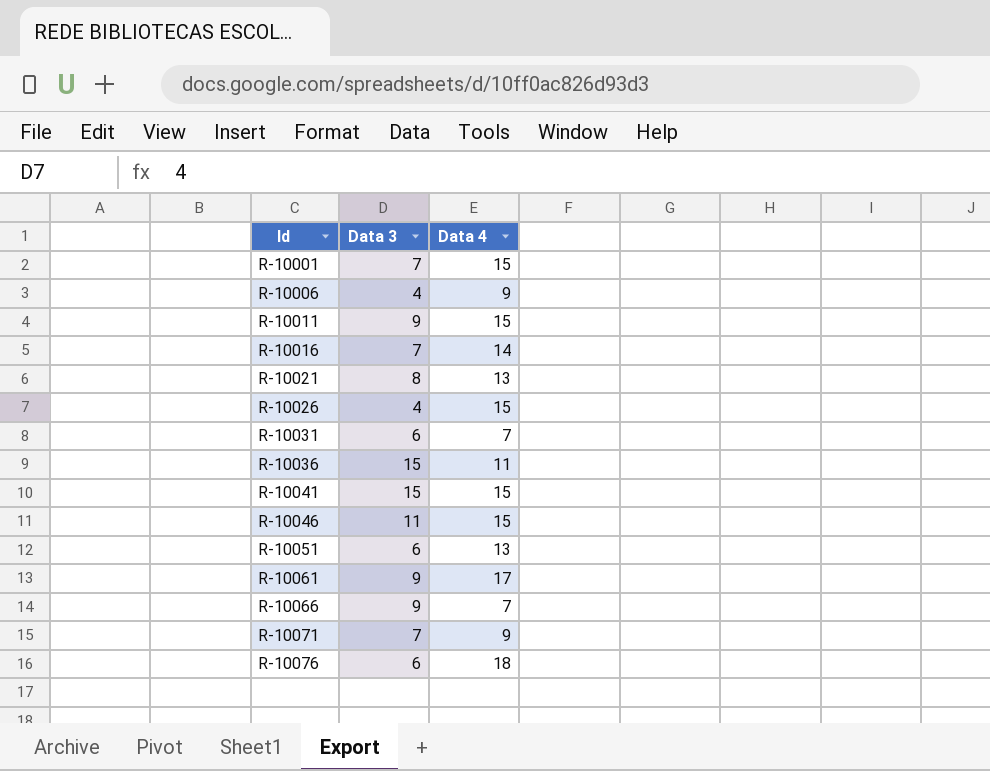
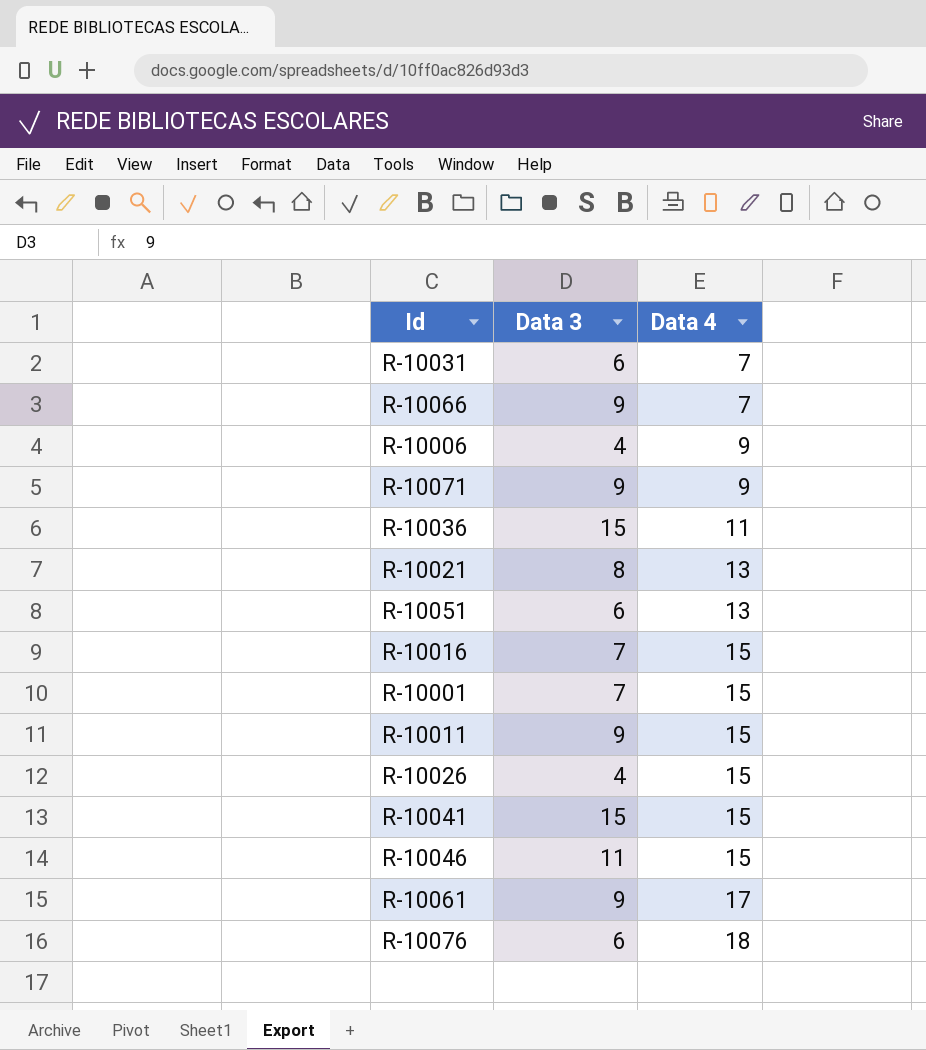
row order: Id ascending -> Data 4 ascending
R-10071 | Data 3: 7 -> 9
R-10016 | Data 4: 14 -> 15

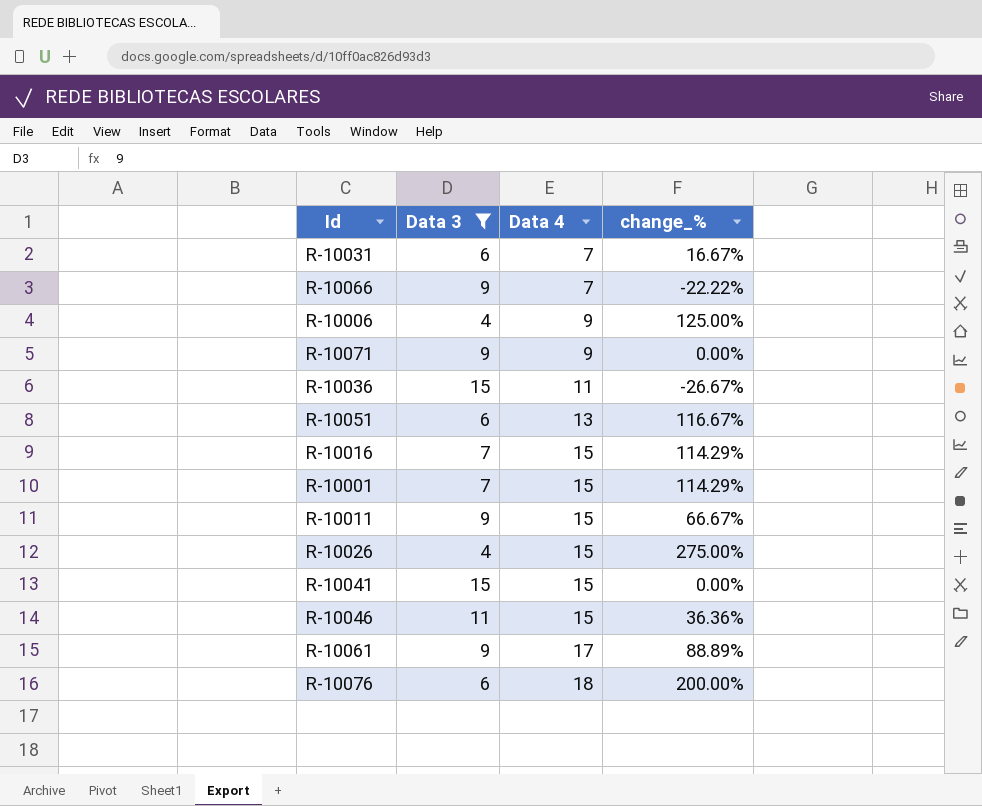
filter: none -> Data 3 != 8
column change_% | formula: none -> ([Data 4] - [Data 3]) / [Data 3]

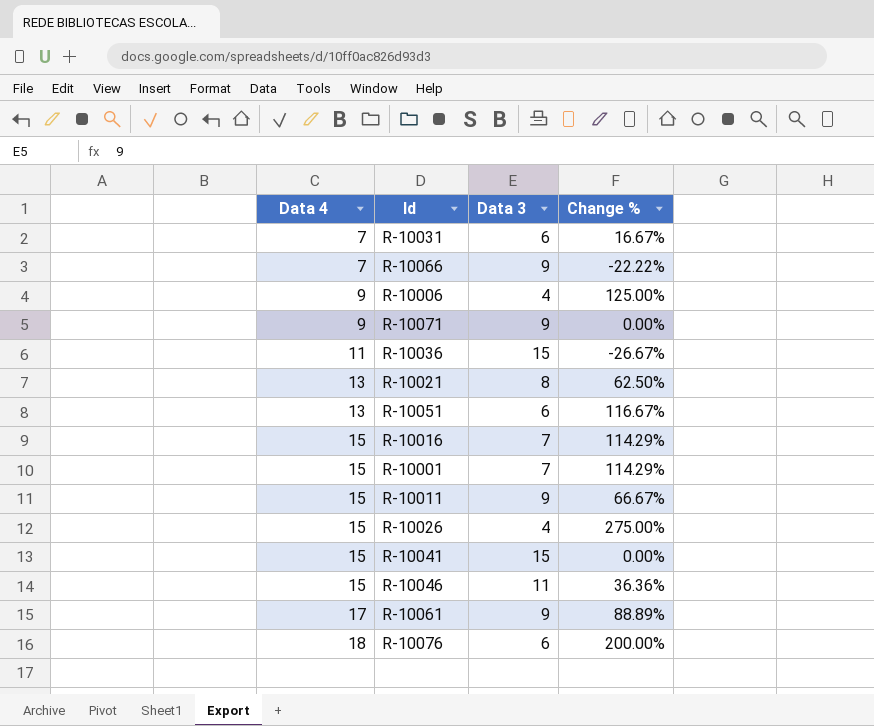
filter: Data 3 != 8 -> none
column Data 4 | position: 3 -> 1
column name: change_% -> Change %

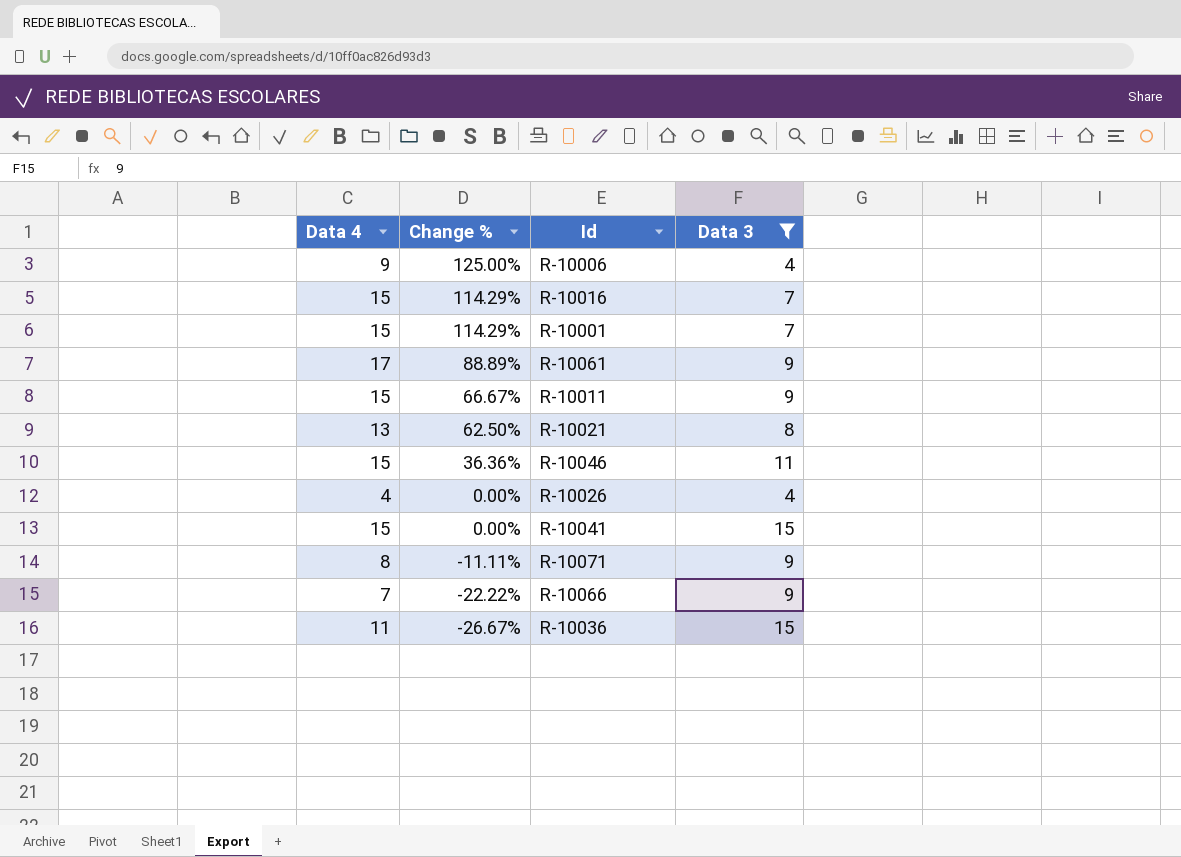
filter: none -> Data 3 != 6
row order: Data 4 ascending -> Change % descending
column Change % | position: 4 -> 2
R-10026 | Data 4: 15 -> 4
R-10026 | Change %: 275.00% -> 0.00%
R-10071 | Data 4: 9 -> 8
R-10071 | Change %: 0.00% -> -11.11%

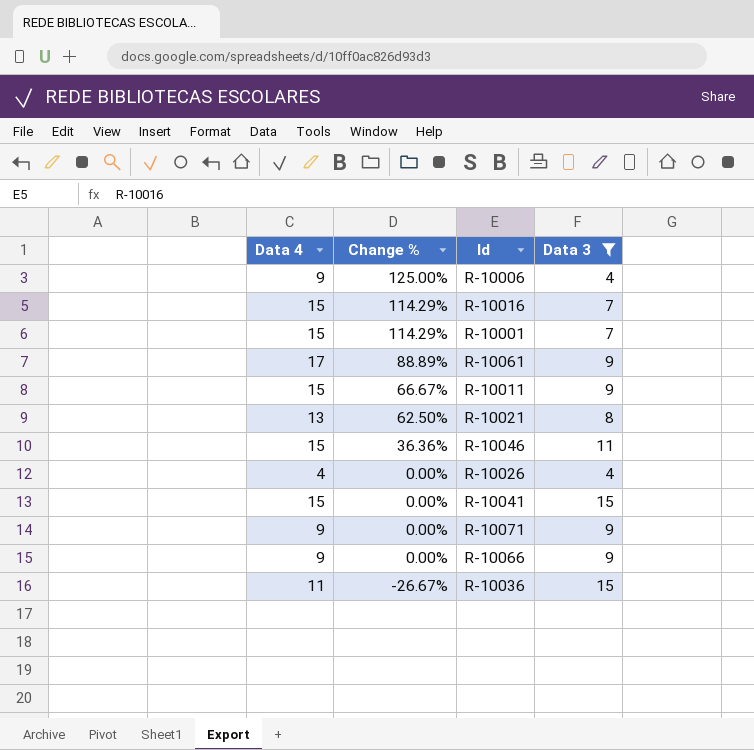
R-10071 | Data 4: 8 -> 9
R-10071 | Change %: -11.11% -> 0.00%
R-10066 | Data 4: 7 -> 9
R-10066 | Change %: -22.22% -> 0.00%

